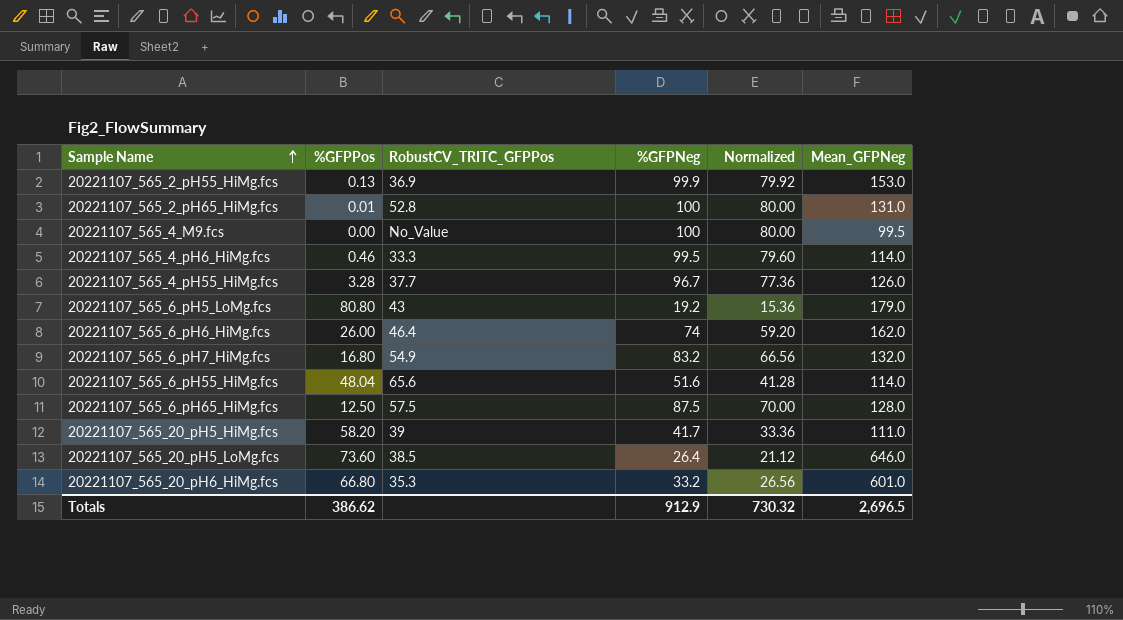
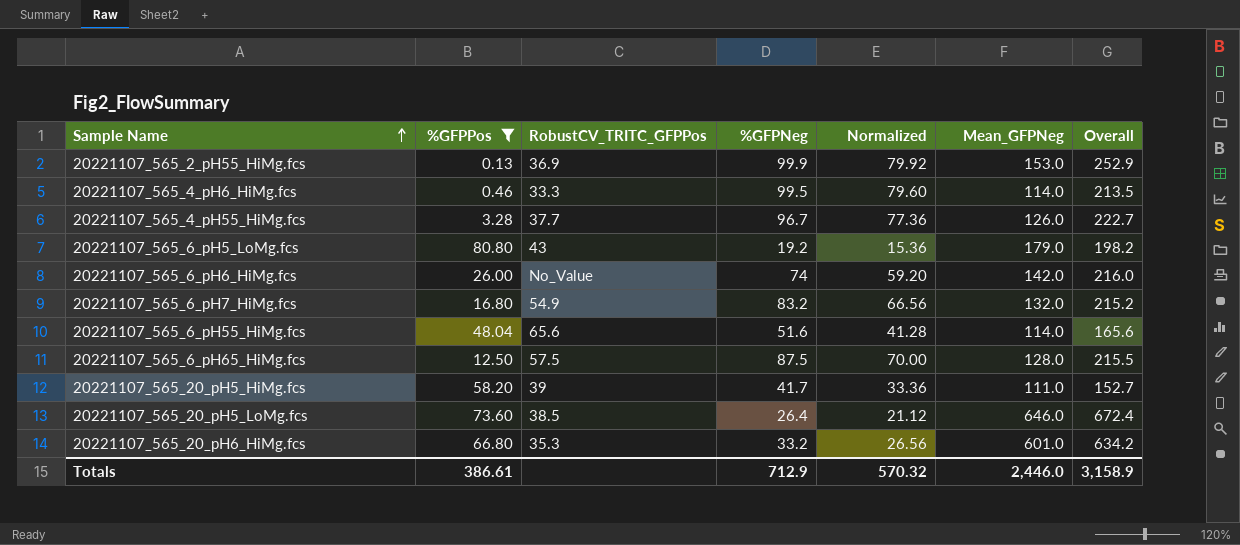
filter: none -> %GFPPos >= 0.13
column Overall | formula: none -> [%GFPNeg] + [Mean_GFPNeg]
20221107_565_6_pH6_HiMg.fcs | RobustCV_TRITC_GFPPos: 46.4 -> No_Value
20221107_565_6_pH6_HiMg.fcs | Mean_GFPNeg: 162.0 -> 142.0
Totals | %GFPPos: 386.62 -> 386.61
Totals | %GFPNeg: 912.9 -> 712.9
Totals | Normalized: 730.32 -> 570.32
Totals | Mean_GFPNeg: 2,696.5 -> 2,446.0

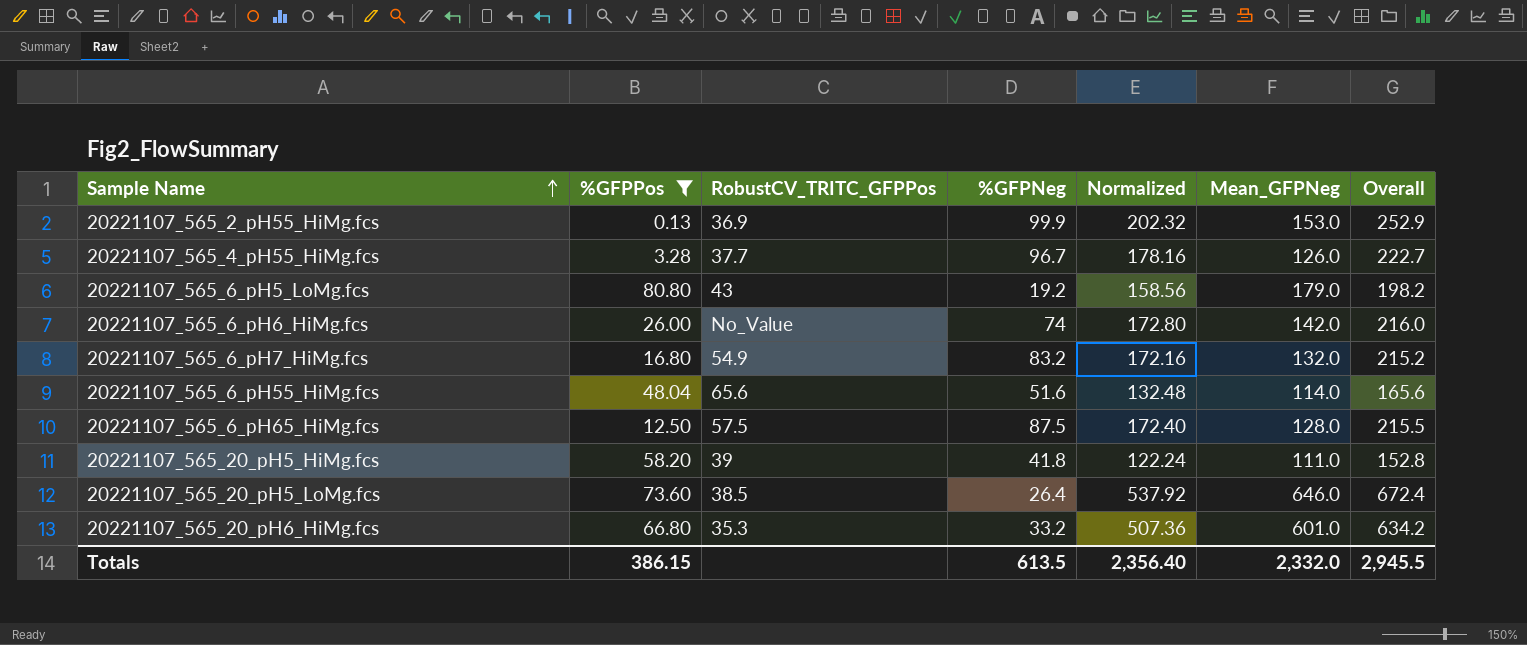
column Normalized | formula: [%GFPNeg] * 0.8 -> [Overall] * 0.8
row 20221107_565_4_pH6_HiMg.fcs: 0.46 | 33.3 | 99.5 | 79.60 | 114.0 | 213.5 -> none
20221107_565_20_pH5_HiMg.fcs | %GFPNeg: 41.7 -> 41.8
20221107_565_20_pH5_HiMg.fcs | Overall: 152.7 -> 152.8
Totals | %GFPPos: 386.61 -> 386.15
Totals | %GFPNeg: 712.9 -> 613.5
Totals | Normalized: 570.32 -> 2,356.40
Totals | Mean_GFPNeg: 2,446.0 -> 2,332.0
Totals | Overall: 3,158.9 -> 2,945.5

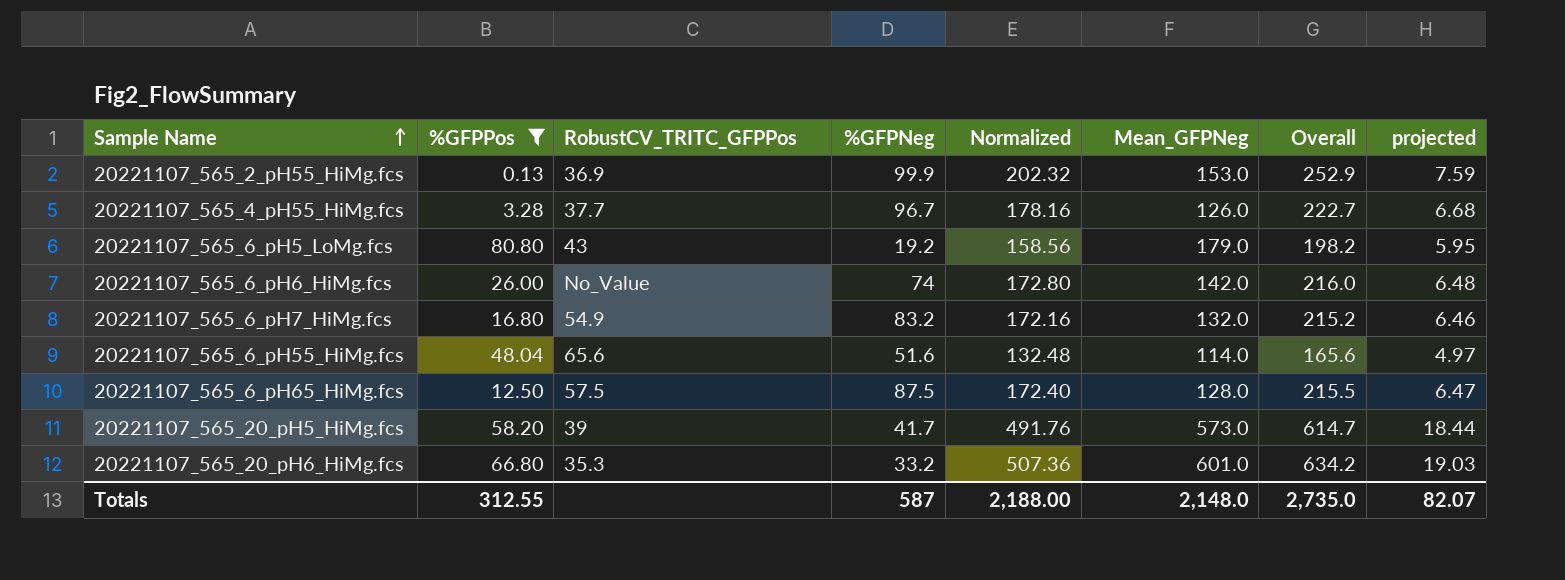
column projected | formula: none -> [Overall] * 0.03
row 20221107_565_20_pH5_LoMg.fcs: 73.60 | 38.5 | 26.4 | 537.92 | 646.0 | 672.4 -> none
20221107_565_20_pH5_HiMg.fcs | %GFPNeg: 41.8 -> 41.7
20221107_565_20_pH5_HiMg.fcs | Normalized: 122.24 -> 491.76
20221107_565_20_pH5_HiMg.fcs | Mean_GFPNeg: 111.0 -> 573.0
20221107_565_20_pH5_HiMg.fcs | Overall: 152.8 -> 614.7
Totals | %GFPPos: 386.15 -> 312.55
Totals | %GFPNeg: 613.5 -> 587
Totals | Normalized: 2,356.40 -> 2,188.00
Totals | Mean_GFPNeg: 2,332.0 -> 2,148.0
Totals | Overall: 2,945.5 -> 2,735.0

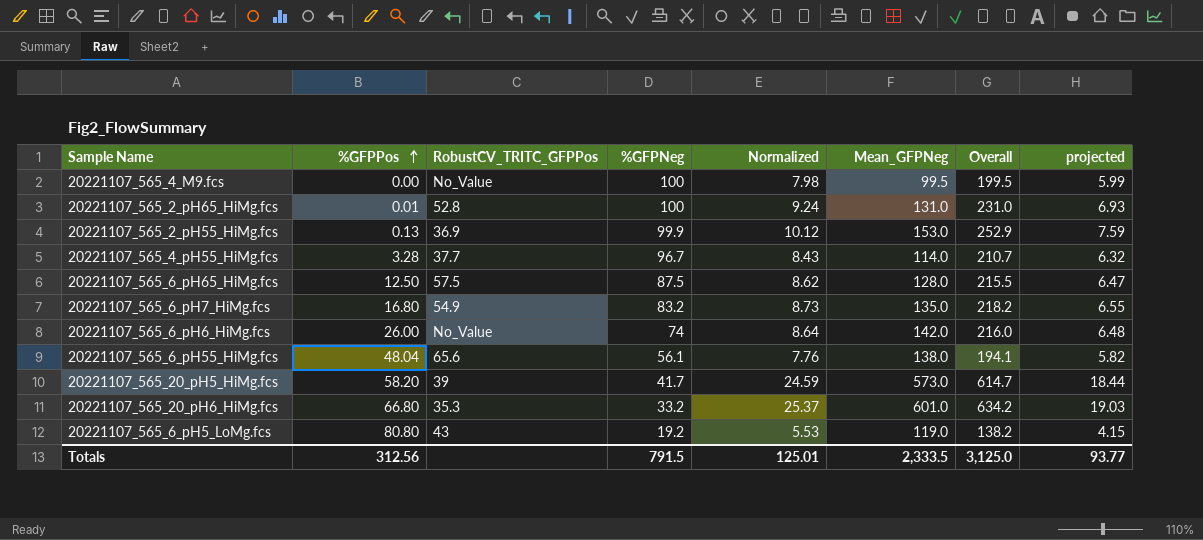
filter: %GFPPos >= 0.13 -> none
row order: Sample Name ascending -> %GFPPos ascending
column Normalized | formula: [Overall] * 0.8 -> [Overall] * 0.04
20221107_565_4_pH55_HiMg.fcs | Mean_GFPNeg: 126.0 -> 114.0
20221107_565_4_pH55_HiMg.fcs | Overall: 222.7 -> 210.7
20221107_565_4_pH55_HiMg.fcs | projected: 6.68 -> 6.32
20221107_565_6_pH7_HiMg.fcs | Mean_GFPNeg: 132.0 -> 135.0
20221107_565_6_pH7_HiMg.fcs | Overall: 215.2 -> 218.2
20221107_565_6_pH7_HiMg.fcs | projected: 6.46 -> 6.55
20221107_565_6_pH55_HiMg.fcs | %GFPNeg: 51.6 -> 56.1
20221107_565_6_pH55_HiMg.fcs | Mean_GFPNeg: 114.0 -> 138.0
20221107_565_6_pH55_HiMg.fcs | Overall: 165.6 -> 194.1
20221107_565_6_pH55_HiMg.fcs | projected: 4.97 -> 5.82
20221107_565_6_pH5_LoMg.fcs | Mean_GFPNeg: 179.0 -> 119.0
20221107_565_6_pH5_LoMg.fcs | Overall: 198.2 -> 138.2
20221107_565_6_pH5_LoMg.fcs | projected: 5.95 -> 4.15
Totals | %GFPPos: 312.55 -> 312.56
Totals | %GFPNeg: 587 -> 791.5
Totals | Normalized: 2,188.00 -> 125.01
Totals | Mean_GFPNeg: 2,148.0 -> 2,333.5
Totals | Overall: 2,735.0 -> 3,125.0
Totals | projected: 82.07 -> 93.77

